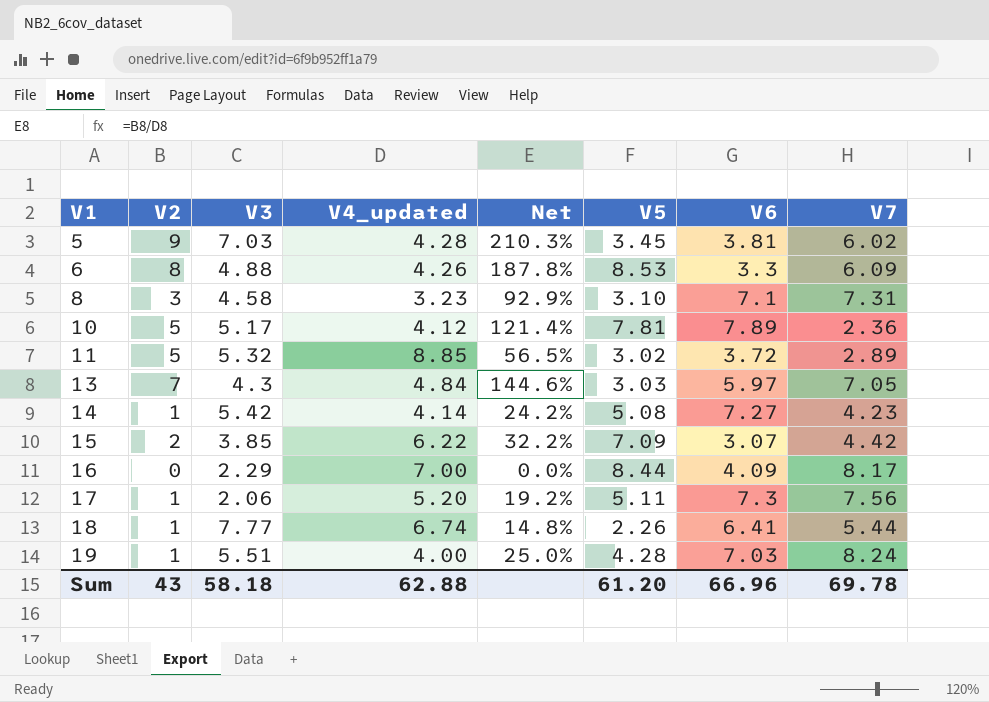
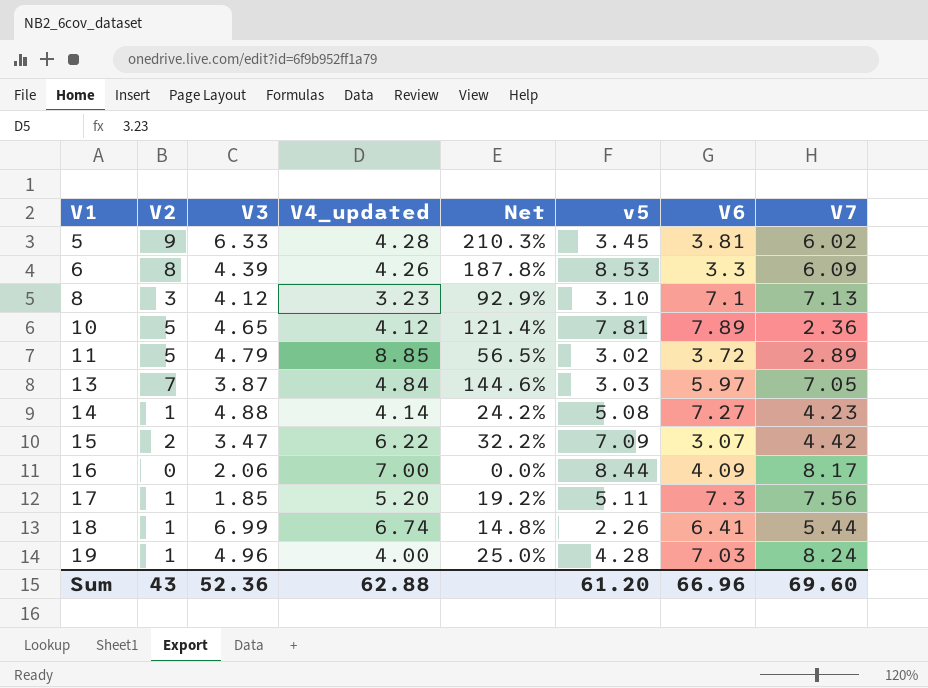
column name: V5 -> v5
5 | V3: 7.03 -> 6.33
6 | V3: 4.88 -> 4.39
8 | V3: 4.58 -> 4.12
8 | V7: 7.31 -> 7.13
10 | V3: 5.17 -> 4.65
11 | V3: 5.32 -> 4.79
13 | V3: 4.3 -> 3.87
14 | V3: 5.42 -> 4.88
15 | V3: 3.85 -> 3.47
16 | V3: 2.29 -> 2.06
17 | V3: 2.06 -> 1.85
18 | V3: 7.77 -> 6.99
19 | V3: 5.51 -> 4.96
Sum | V3: 58.18 -> 52.36
Sum | V7: 69.78 -> 69.60

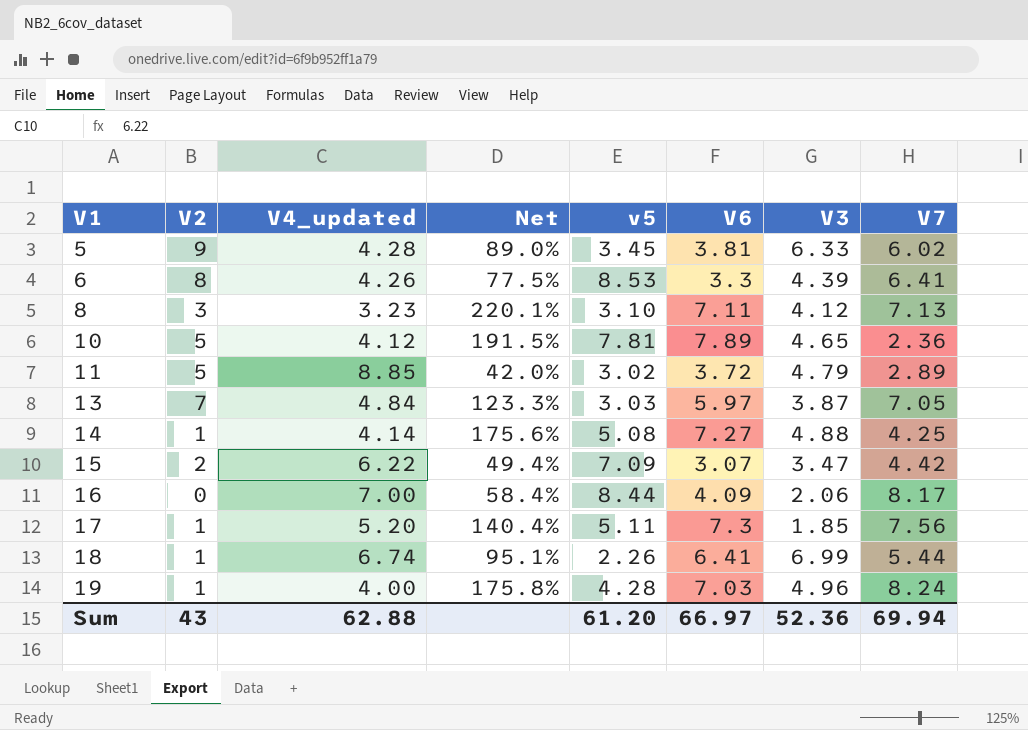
column Net | formula: [V2] / [V4_updated] -> [V6] / [V4_updated]
column V3 | position: 3 -> 7
6 | V7: 6.09 -> 6.41
8 | V6: 7.1 -> 7.11
14 | V7: 4.23 -> 4.25
Sum | V6: 66.96 -> 66.97
Sum | V7: 69.60 -> 69.94

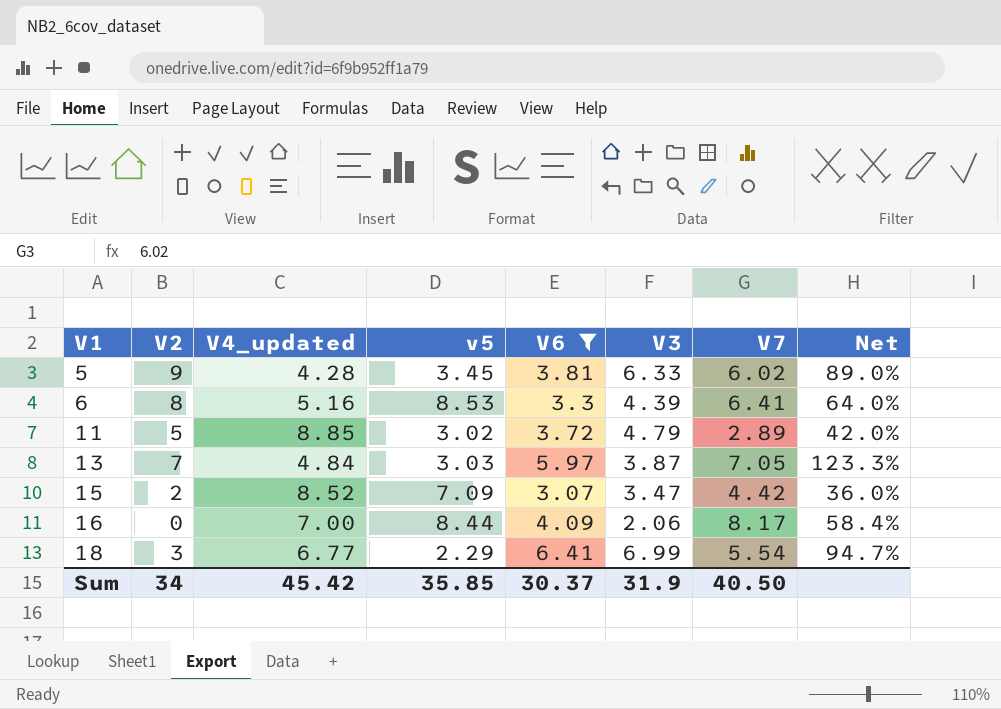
filter: none -> V6 <= 6.41
column Net | position: 4 -> 8
6 | V4_updated: 4.26 -> 5.16
6 | Net: 77.5% -> 64.0%
15 | V4_updated: 6.22 -> 8.52
15 | Net: 49.4% -> 36.0%
18 | V2: 1 -> 3
18 | V4_updated: 6.74 -> 6.77
18 | v5: 2.26 -> 2.29
18 | V7: 5.44 -> 5.54
18 | Net: 95.1% -> 94.7%
Sum | V2: 43 -> 34
Sum | V4_updated: 62.88 -> 45.42
Sum | v5: 61.20 -> 35.85
Sum | V6: 66.97 -> 30.37
Sum | V3: 52.36 -> 31.9
Sum | V7: 69.94 -> 40.50

